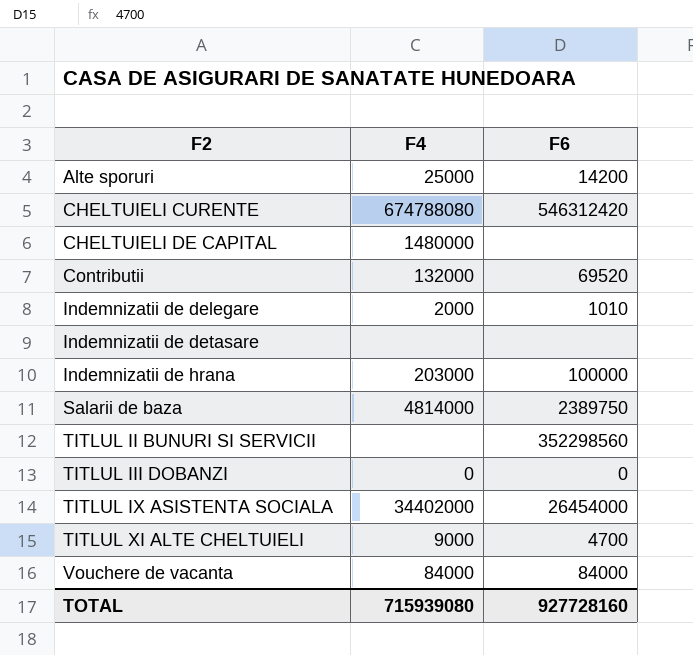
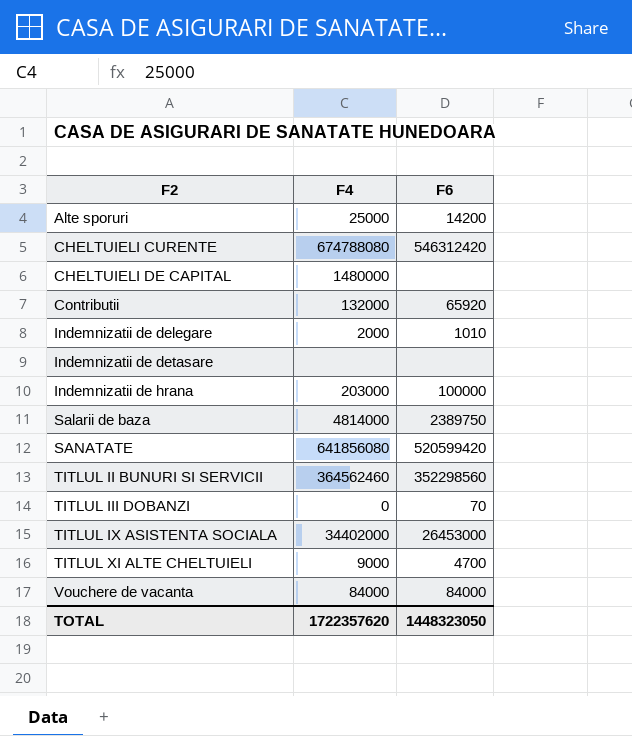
Contributii | F6: 69520 -> 65920
row SANATATE: none -> 641856080 | 520599420
TITLUL II BUNURI SI SERVICII | F4: none -> 364562460
TITLUL III DOBANZI | F6: 0 -> 70
TITLUL IX ASISTENTA SOCIALA | F6: 26454000 -> 26453000
TOTAL | F4: 715939080 -> 1722357620
TOTAL | F6: 927728160 -> 1448323050

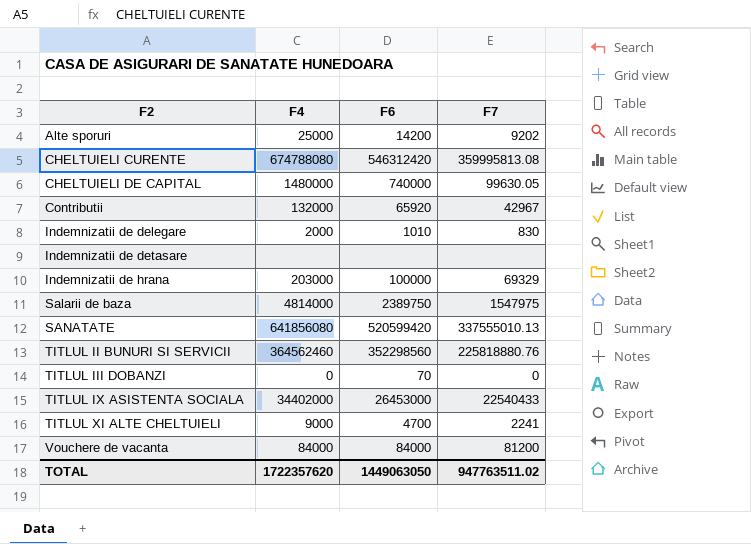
column F7 | position: none -> 4
CHELTUIELI DE CAPITAL | F6: none -> 740000
TOTAL | F6: 1448323050 -> 1449063050

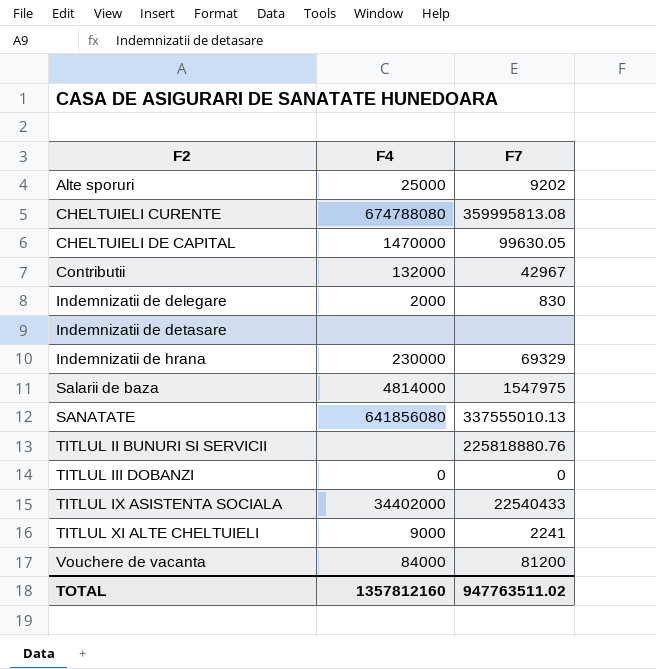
column F6 | position: 3 -> none
CHELTUIELI DE CAPITAL | F4: 1480000 -> 1470000
Indemnizatii de hrana | F4: 203000 -> 230000
TITLUL II BUNURI SI SERVICII | F4: 364562460 -> none
TOTAL | F4: 1722357620 -> 1357812160

